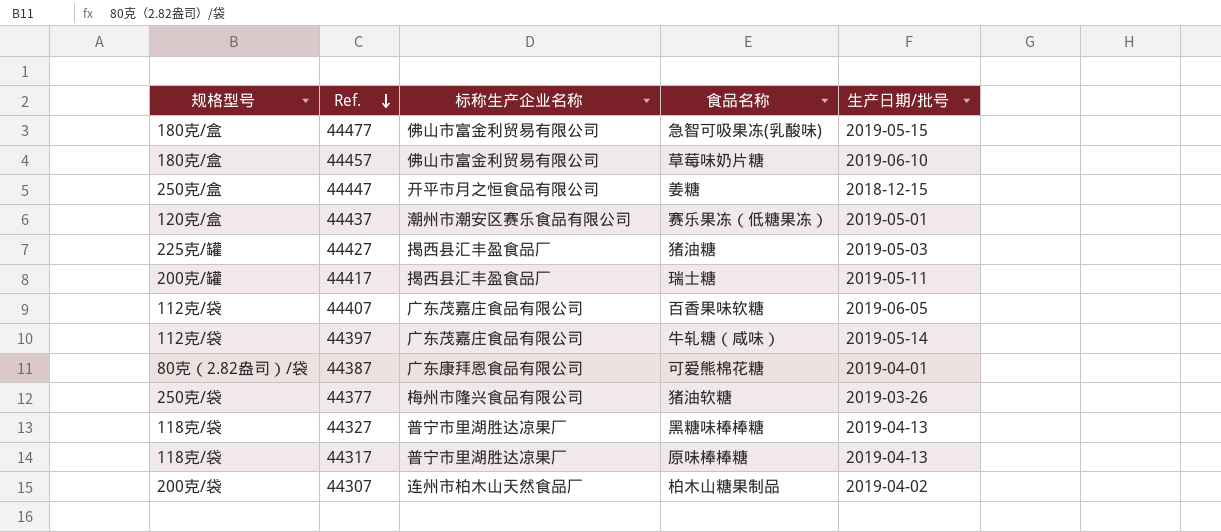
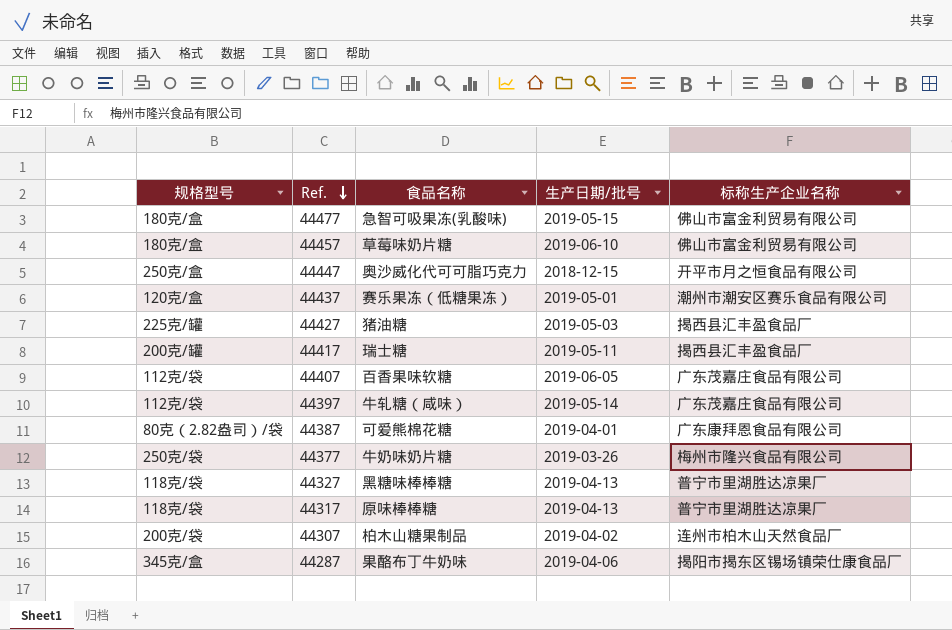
column 标称生产企业名称 | position: 3 -> 5
44447 | 食品名称: 姜糖 -> 奥沙威化代可可脂巧克力
44377 | 食品名称: 猪油软糖 -> 牛奶味奶片糖
row 44287: none -> 345克/盒 | 果酪布丁牛奶味 | 2019-04-06 | 揭阳市揭东区锡场镇荣仕康食品厂

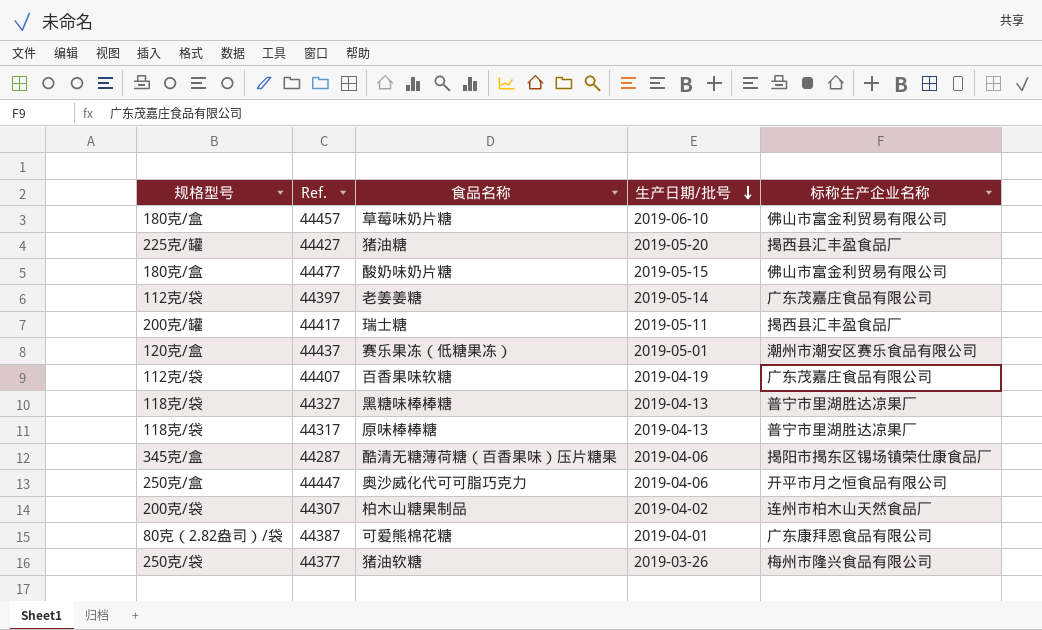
row order: Ref. descending -> 生产日期/批号 descending
44427 | 生产日期/批号: 2019-05-03 -> 2019-05-20
44477 | 食品名称: 急智可吸果冻(乳酸味) -> 酸奶味奶片糖
44397 | 食品名称: 牛轧糖（咸味） -> 老姜姜糖
44407 | 生产日期/批号: 2019-06-05 -> 2019-04-19
44287 | 食品名称: 果酪布丁牛奶味 -> 酷清无糖薄荷糖（百香果味）压片糖果
44447 | 生产日期/批号: 2018-12-15 -> 2019-04-06
44377 | 食品名称: 牛奶味奶片糖 -> 猪油软糖

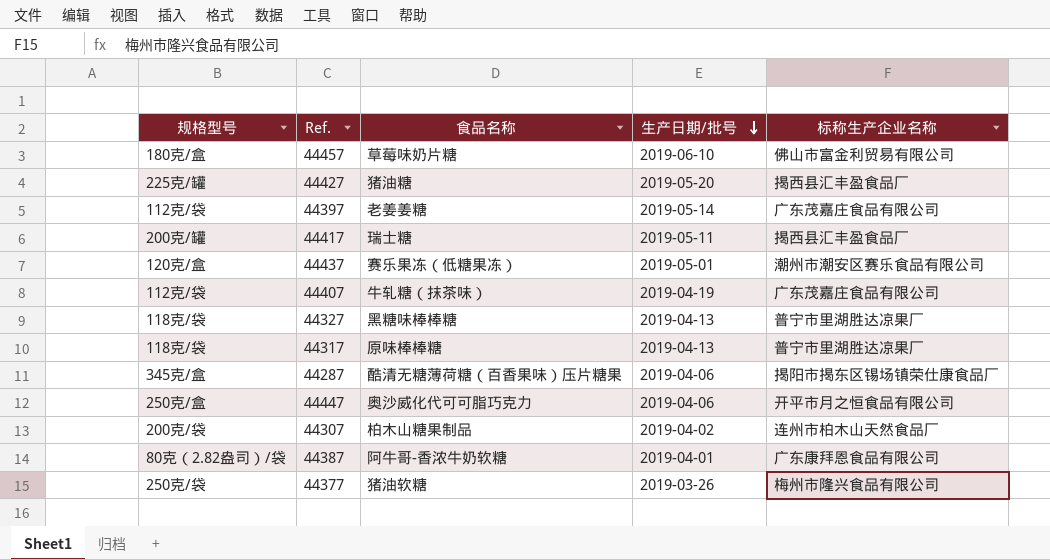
row 44477: 180克/盒 | 酸奶味奶片糖 | 2019-05-15 | 佛山市富金利贸易有限公司 -> none
44407 | 食品名称: 百香果味软糖 -> 牛轧糖（抹茶味）
44387 | 食品名称: 可爱熊棉花糖 -> 阿牛哥-香浓牛奶软糖

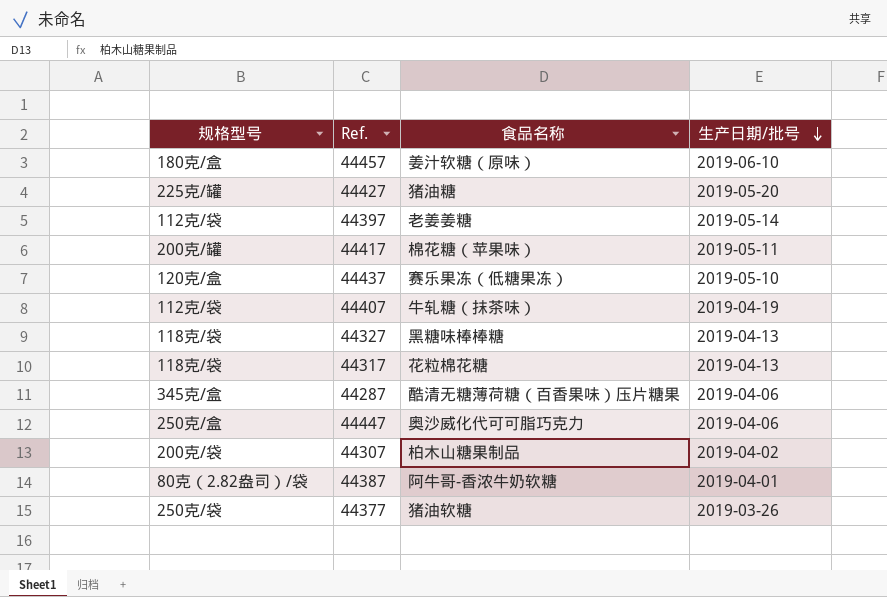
column 标称生产企业名称 | position: 5 -> none
44457 | 食品名称: 草莓味奶片糖 -> 姜汁软糖（原味）
44417 | 食品名称: 瑞士糖 -> 棉花糖（苹果味）
44437 | 生产日期/批号: 2019-05-01 -> 2019-05-10
44317 | 食品名称: 原味棒棒糖 -> 花粒棉花糖

